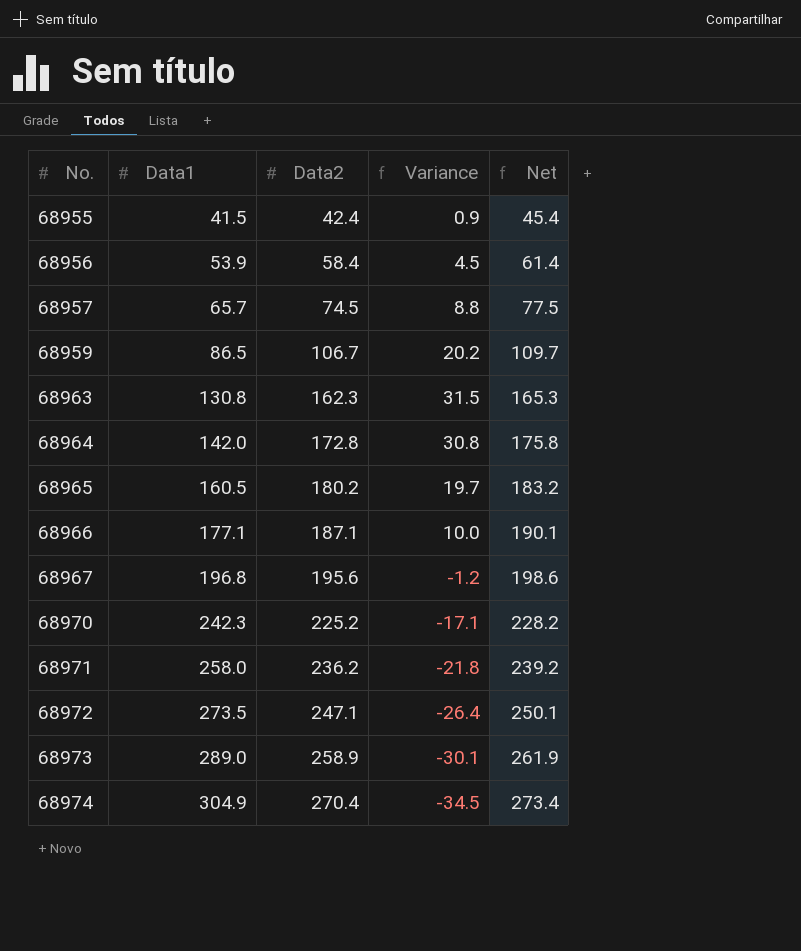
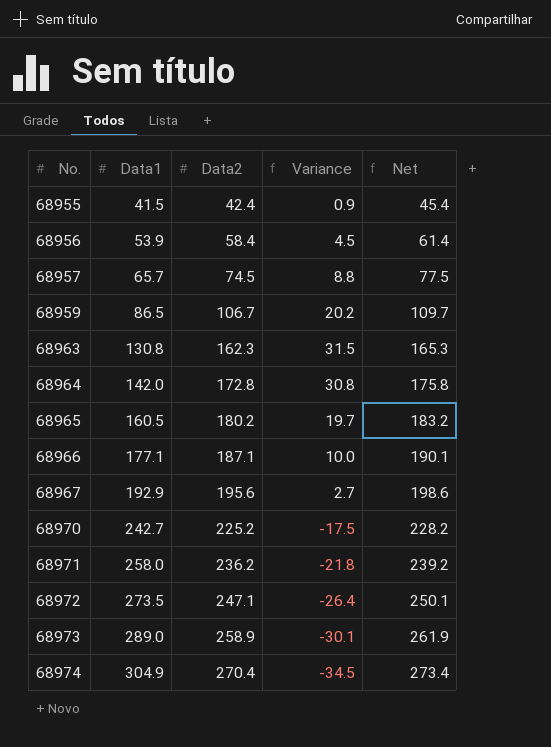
68967 | Data1: 196.8 -> 192.9
68967 | Variance: -1.2 -> 2.7
68970 | Data1: 242.3 -> 242.7
68970 | Variance: -17.1 -> -17.5

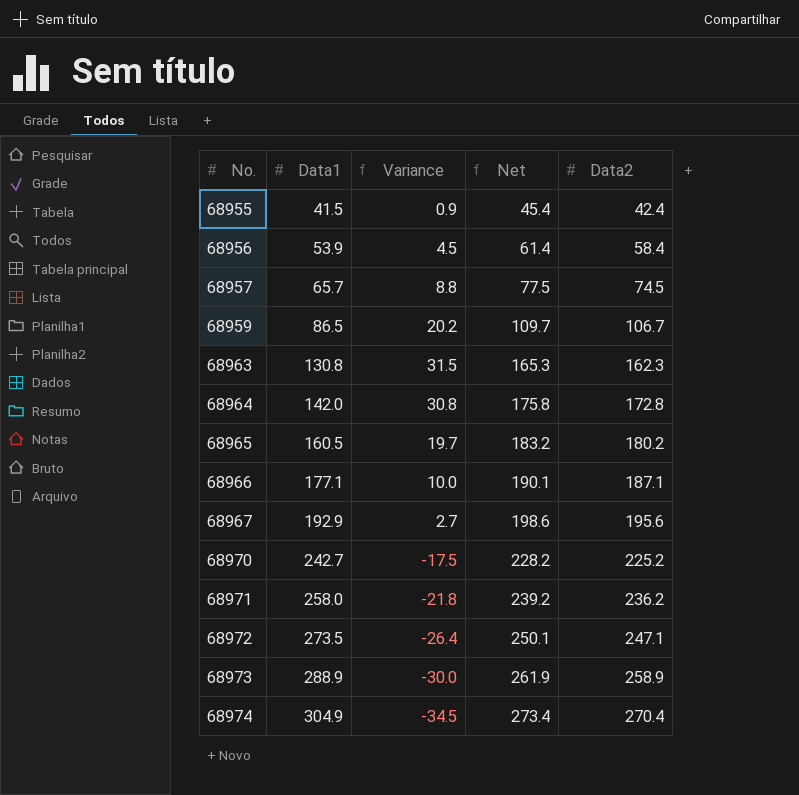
column Data2 | position: 3 -> 5
68973 | Data1: 289.0 -> 288.9
68973 | Variance: -30.1 -> -30.0

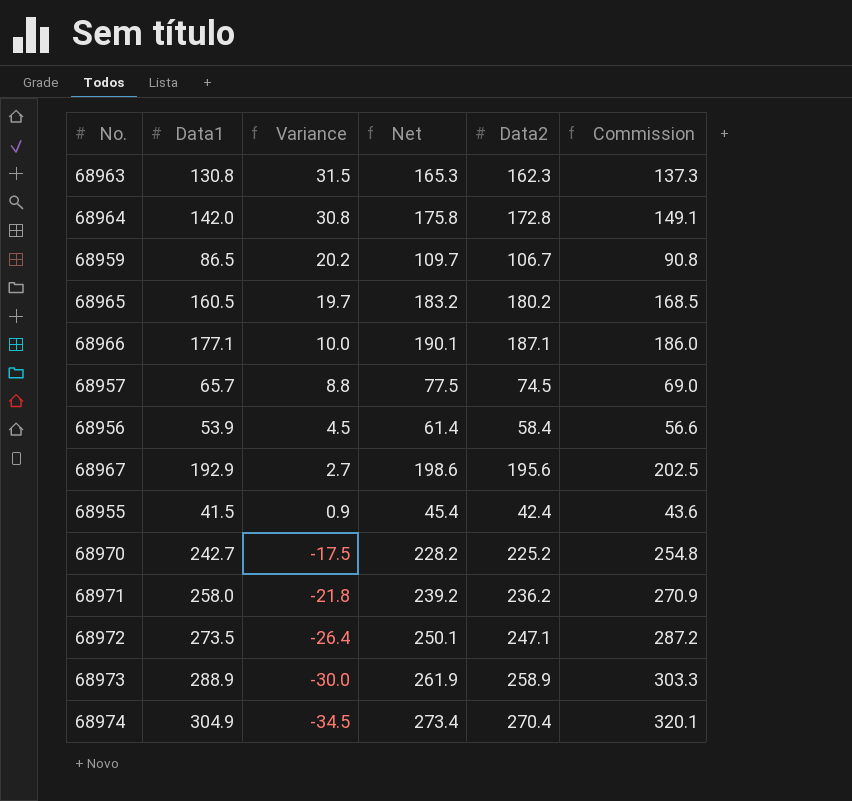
row order: No. ascending -> Variance descending
column Commission | formula: none -> [Data1] * 1.05

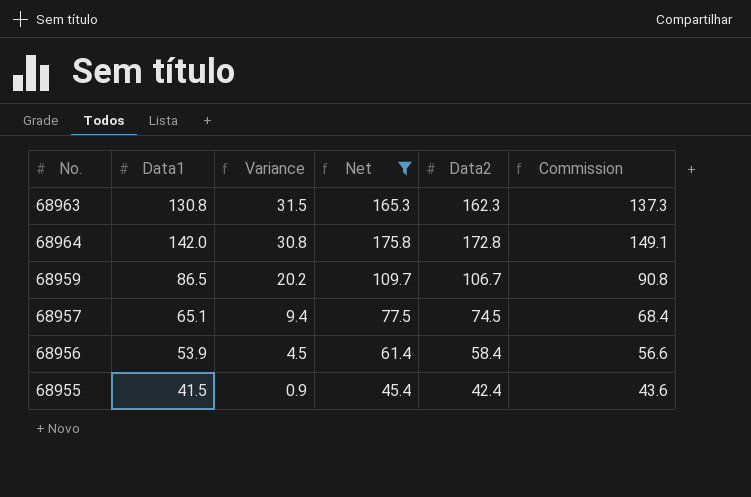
filter: none -> Net <= 175.8
68957 | Data1: 65.7 -> 65.1
68957 | Variance: 8.8 -> 9.4
68957 | Commission: 69.0 -> 68.4

